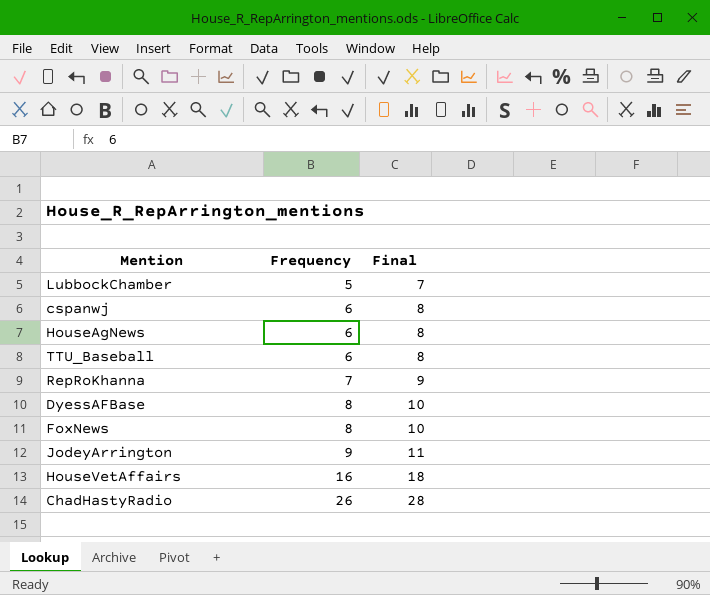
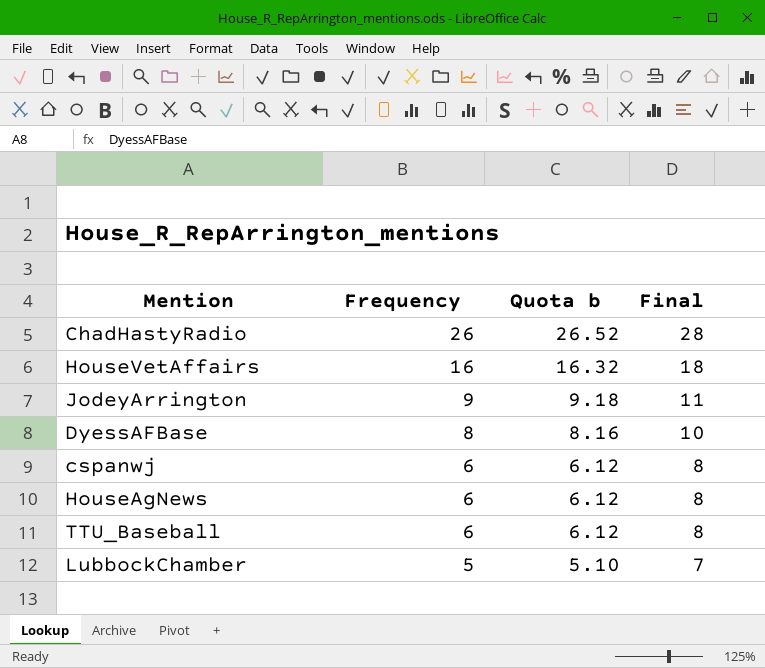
row order: Frequency ascending -> Frequency descending
column Quota b | formula: none -> [Frequency] * 1.02
row RepRoKhanna: 7 | 9 -> none
row FoxNews: 8 | 10 -> none

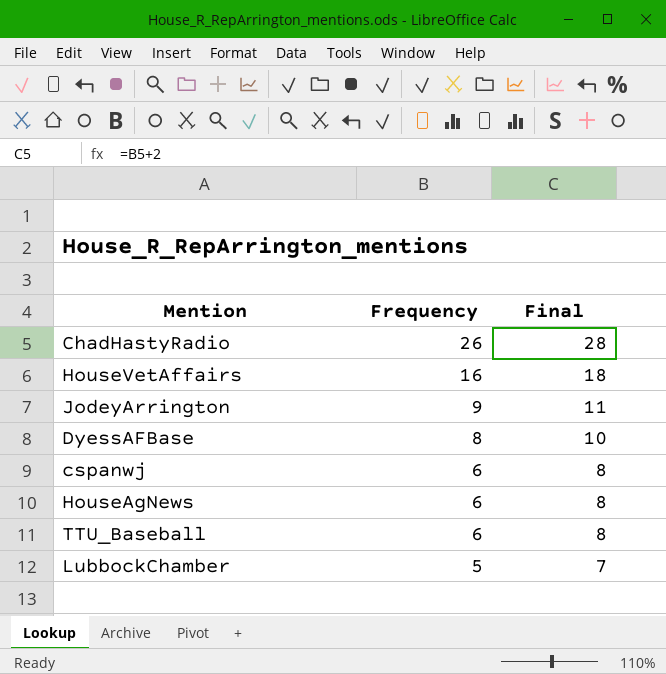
column Quota b | formula: [Frequency] * 1.02 -> none

